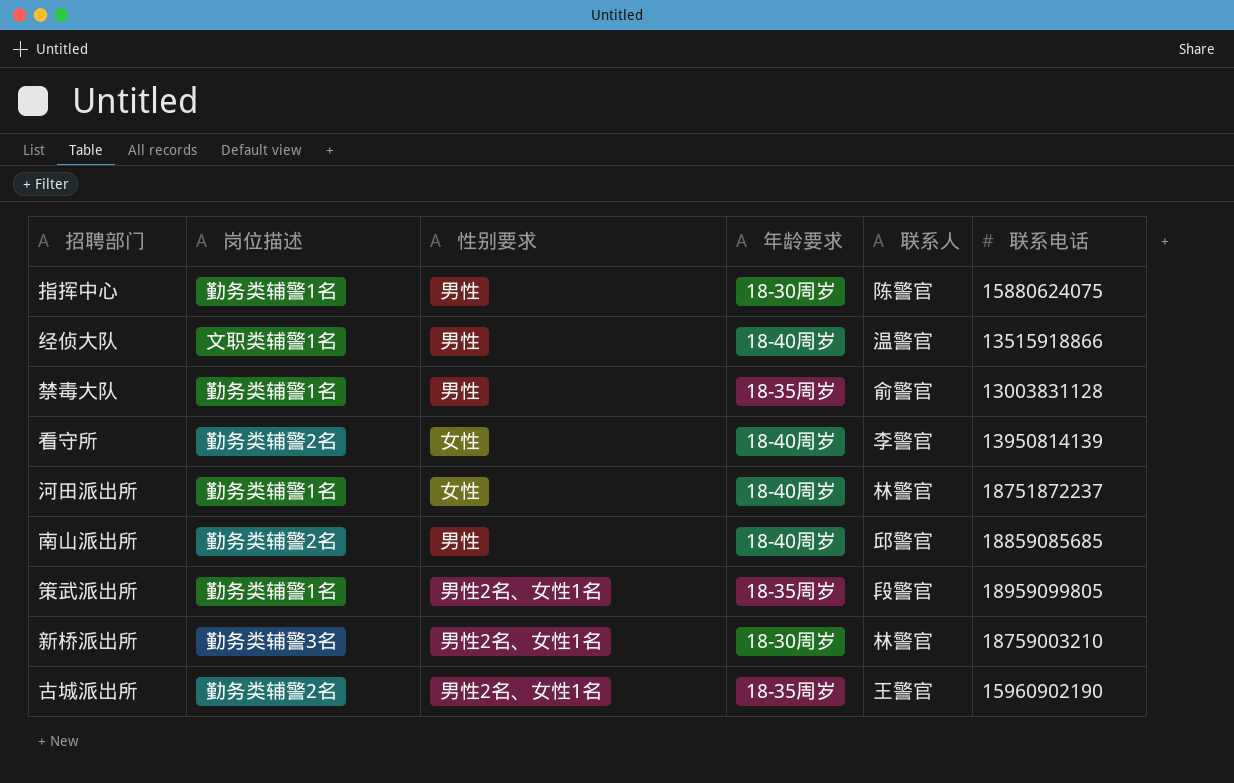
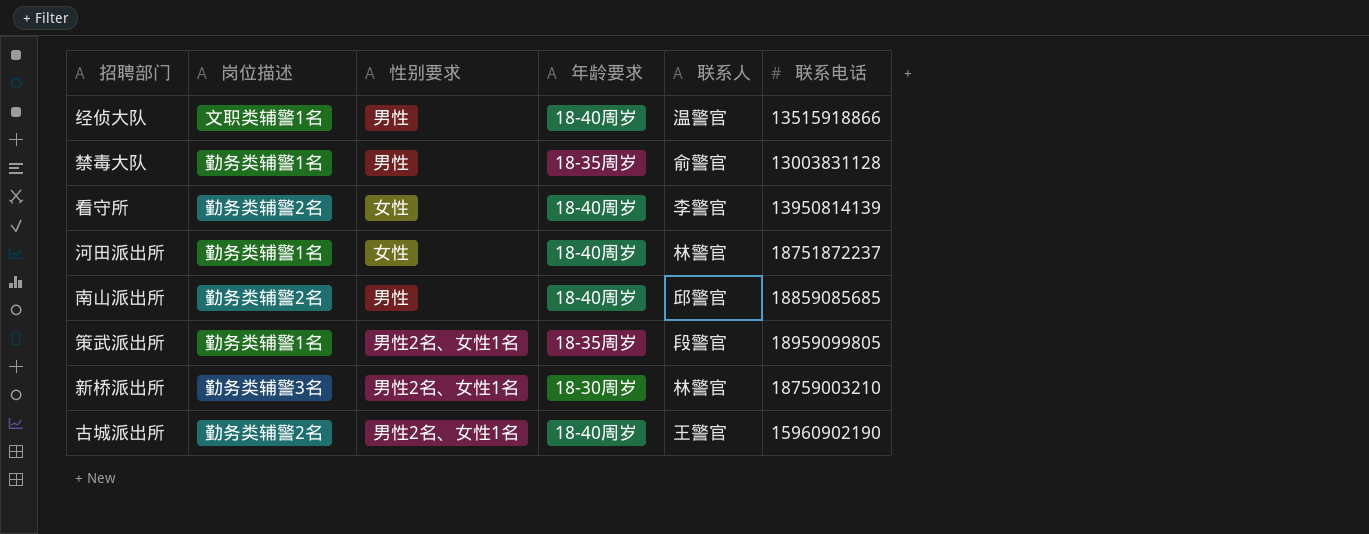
row 指挥中心: 勤务类辅警1名 | 男性 | 18-30周岁 | 陈警官 | 15880624075 -> none
古城派出所 | 年龄要求: 18-35周岁 -> 18-40周岁

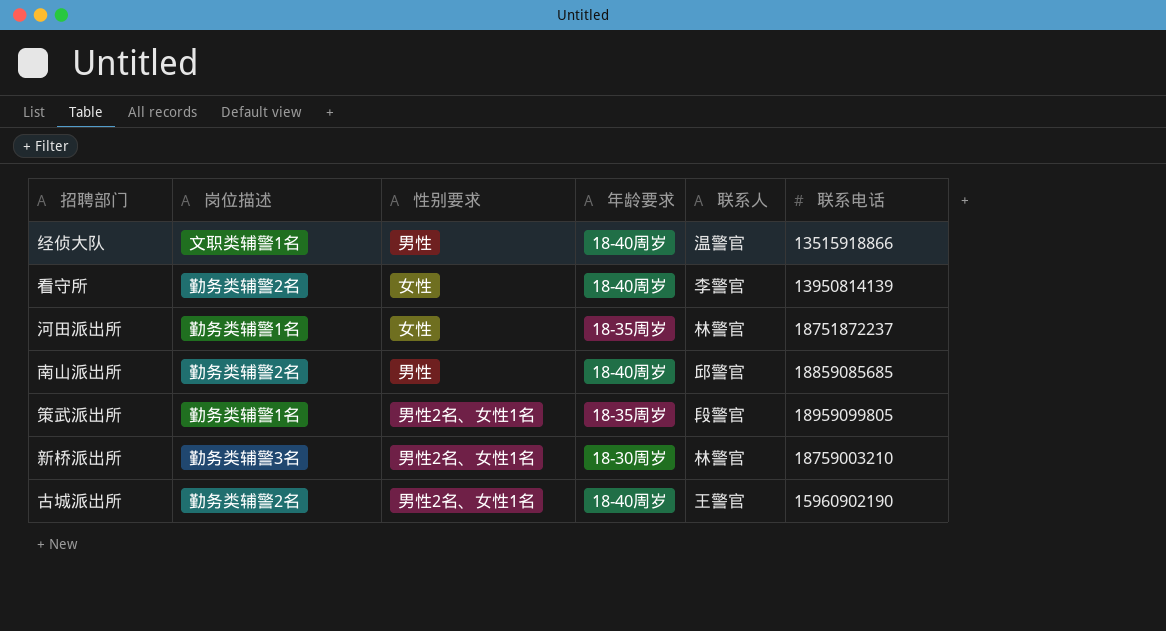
row 禁毒大队: 勤务类辅警1名 | 男性 | 18-35周岁 | 俞警官 | 13003831128 -> none
河田派出所 | 年龄要求: 18-40周岁 -> 18-35周岁

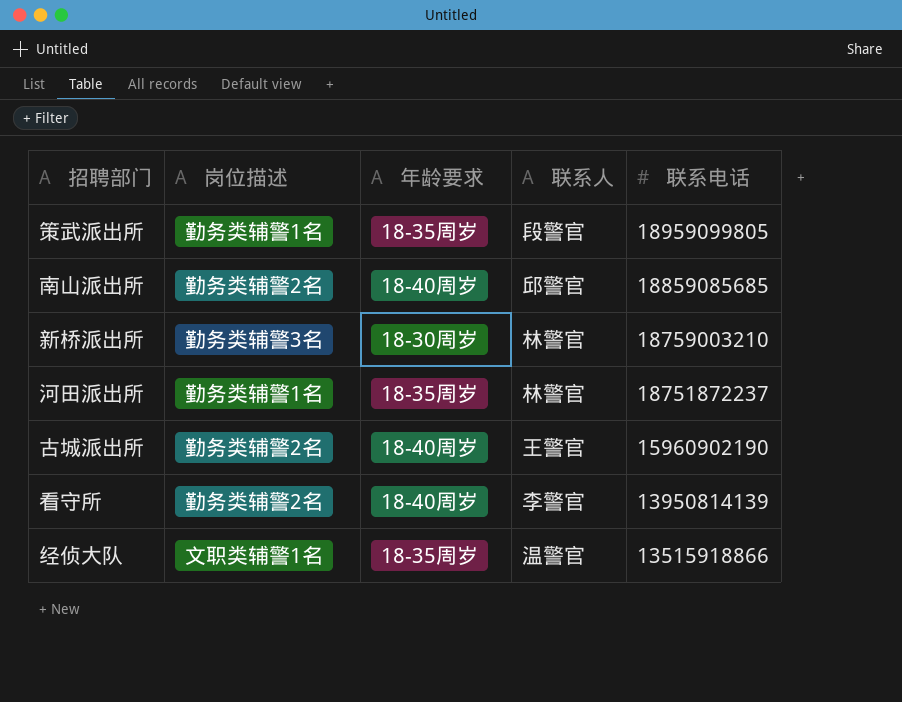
row order: none -> 联系电话 descending
column 性别要求 | position: 3 -> none
经侦大队 | 年龄要求: 18-40周岁 -> 18-35周岁

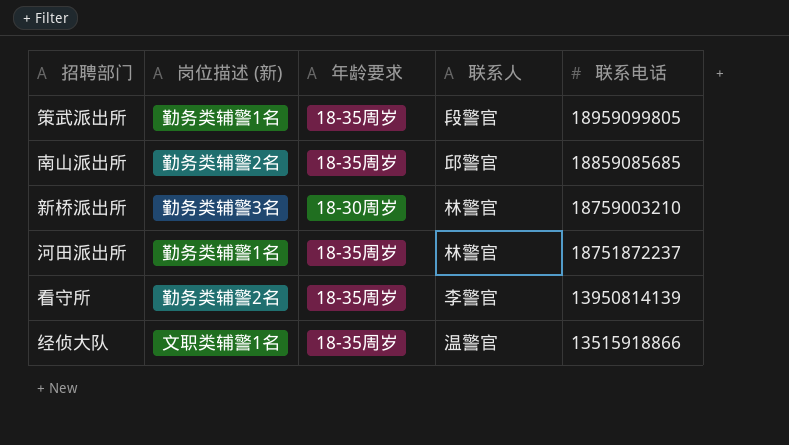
column name: 岗位描述 -> 岗位描述 (新)
row 古城派出所: 勤务类辅警2名 | 18-40周岁 | 王警官 | 15960902190 -> none
南山派出所 | 年龄要求: 18-40周岁 -> 18-35周岁
看守所 | 年龄要求: 18-40周岁 -> 18-35周岁

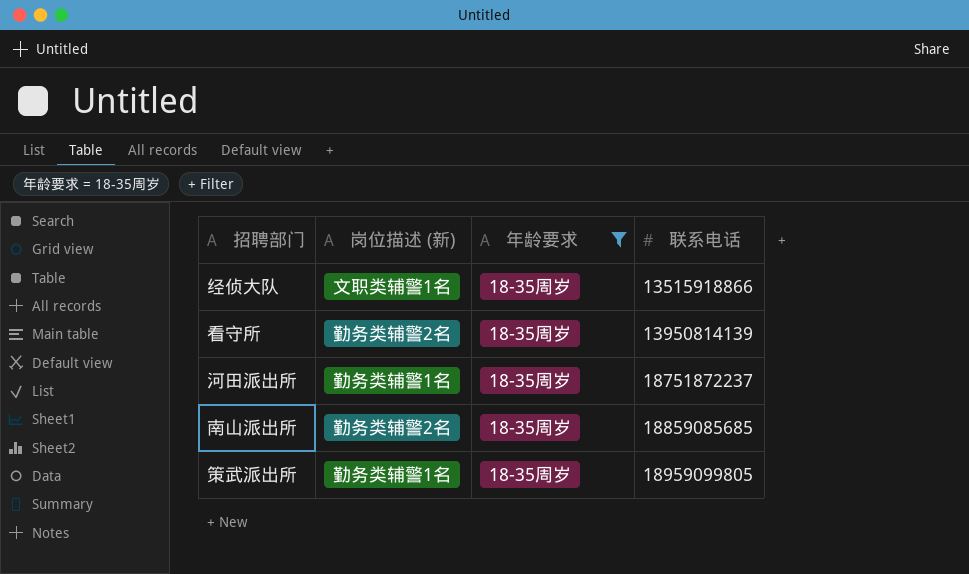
filter: none -> 年龄要求 = 18-35周岁
row order: 联系电话 descending -> 联系电话 ascending
column 联系人 | position: 4 -> none

